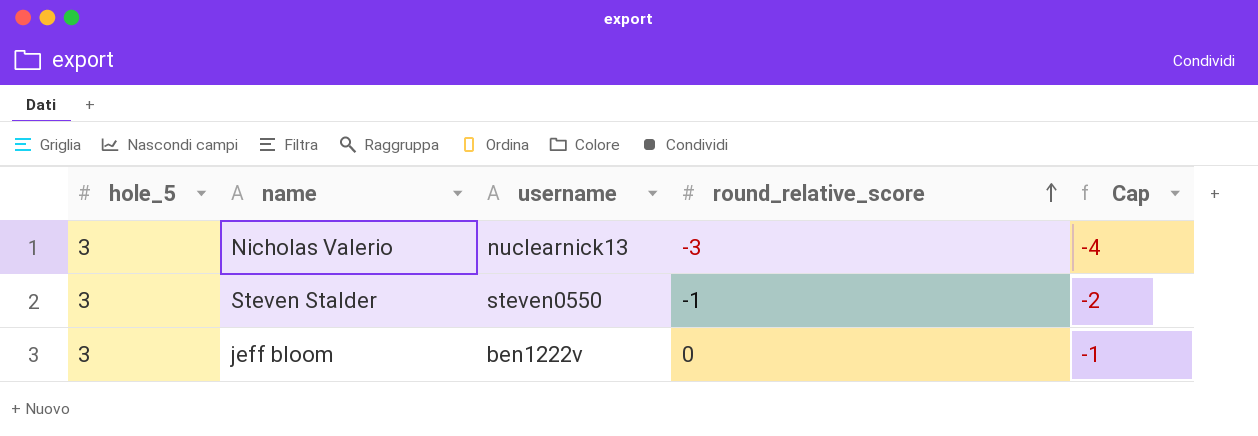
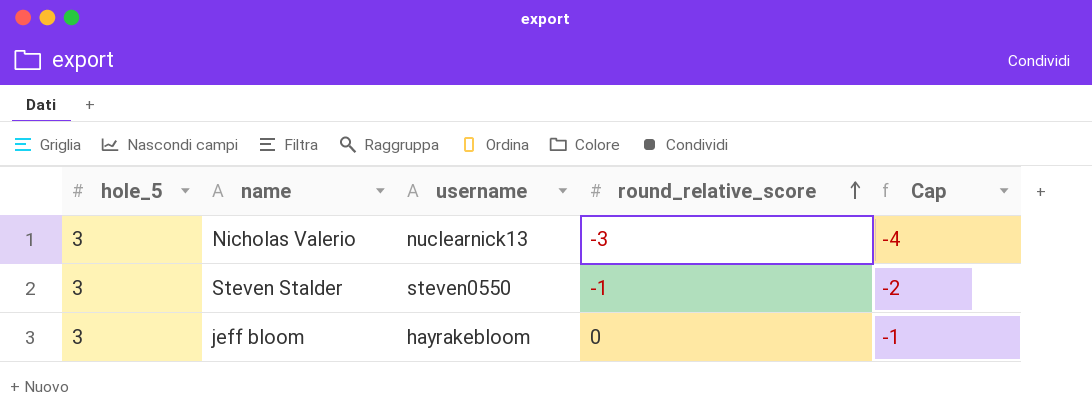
jeff bloom | username: ben1222v -> hayrakebloom

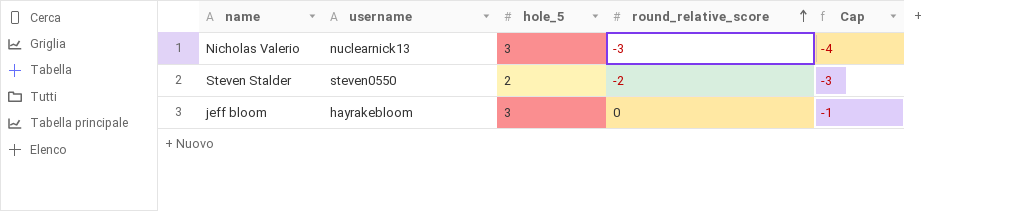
column hole_5 | position: 1 -> 3
Steven Stalder | hole_5: 3 -> 2
Steven Stalder | round_relative_score: -1 -> -2
Steven Stalder | Cap: -2 -> -3

